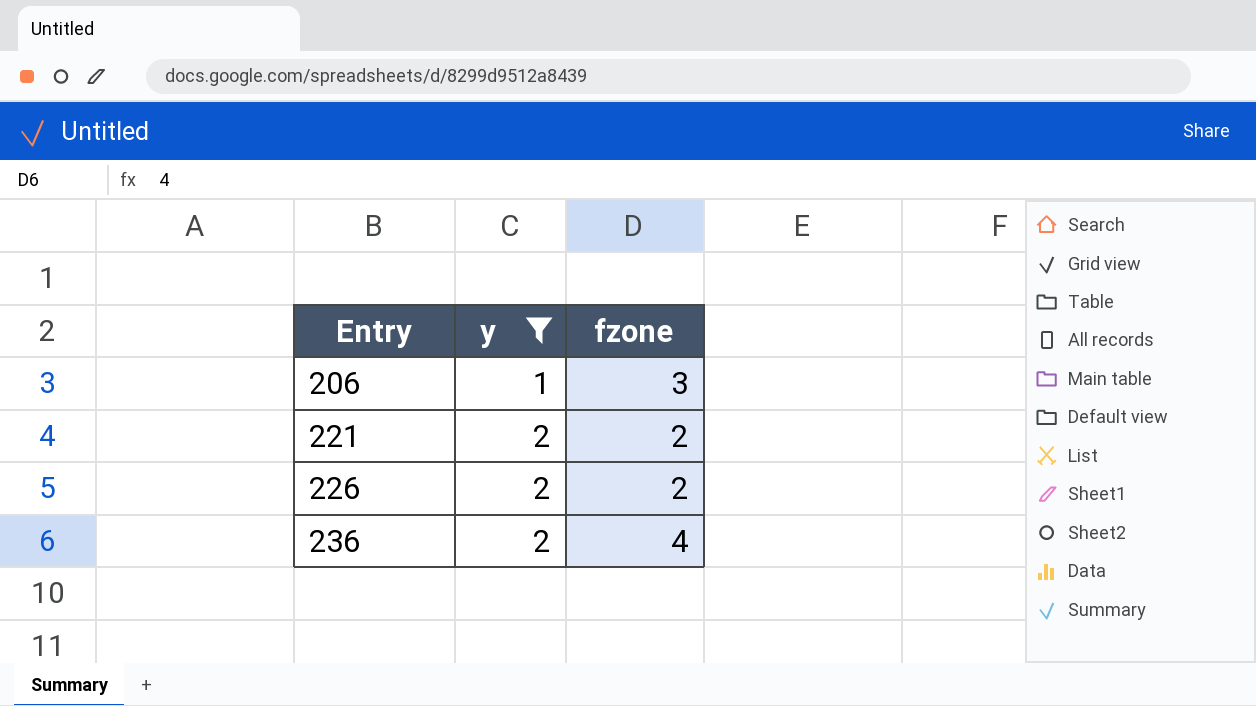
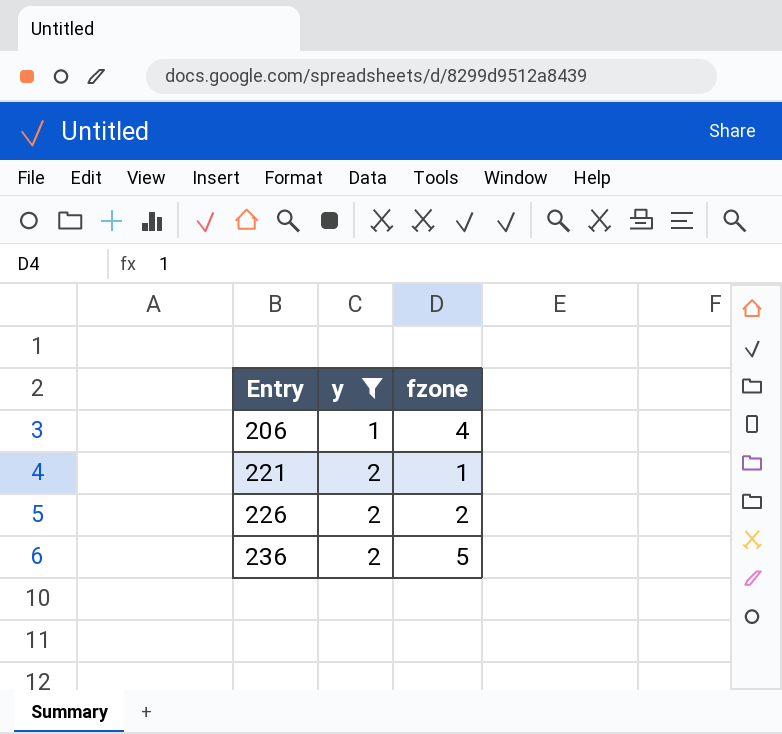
206 | fzone: 3 -> 4
221 | fzone: 2 -> 1
236 | fzone: 4 -> 5

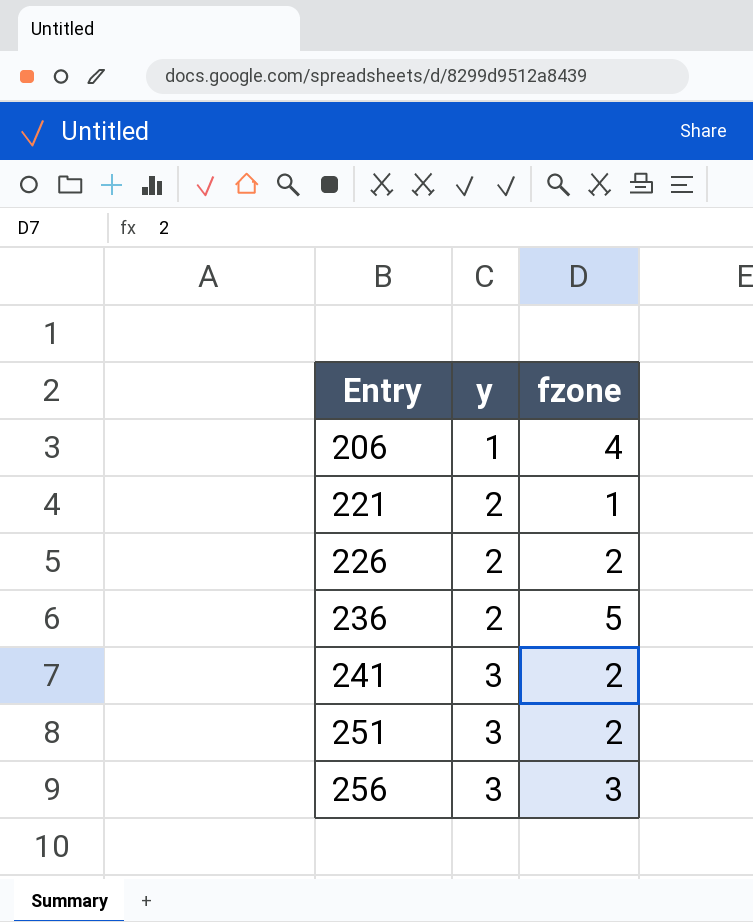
filter: y != 3 -> none

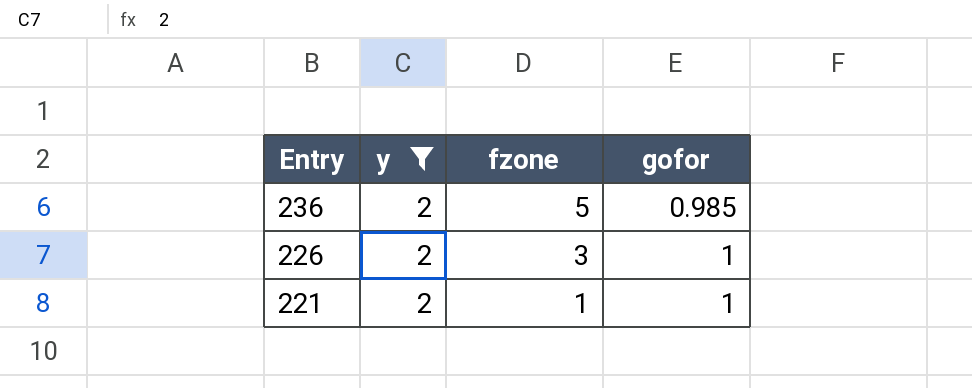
filter: none -> y = 2
row order: Entry ascending -> Entry descending
column gofor | position: none -> 4
226 | fzone: 2 -> 3

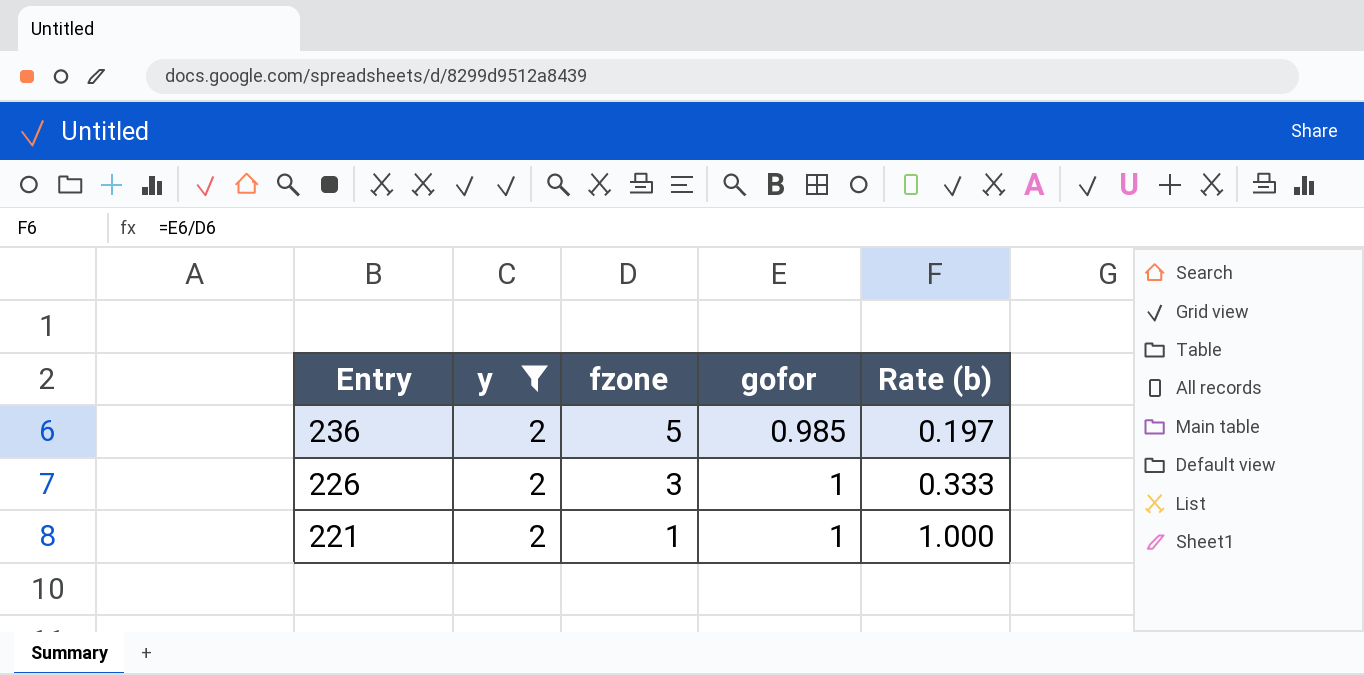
column Rate (b) | formula: none -> [gofor] / [fzone]

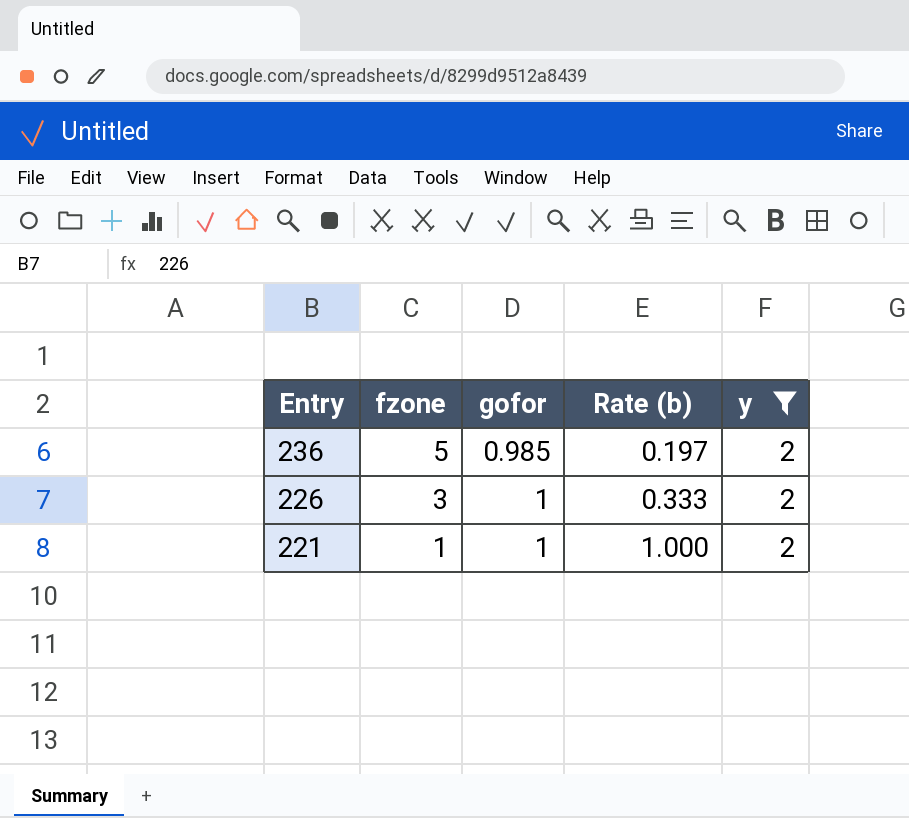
column y | position: 2 -> 5

